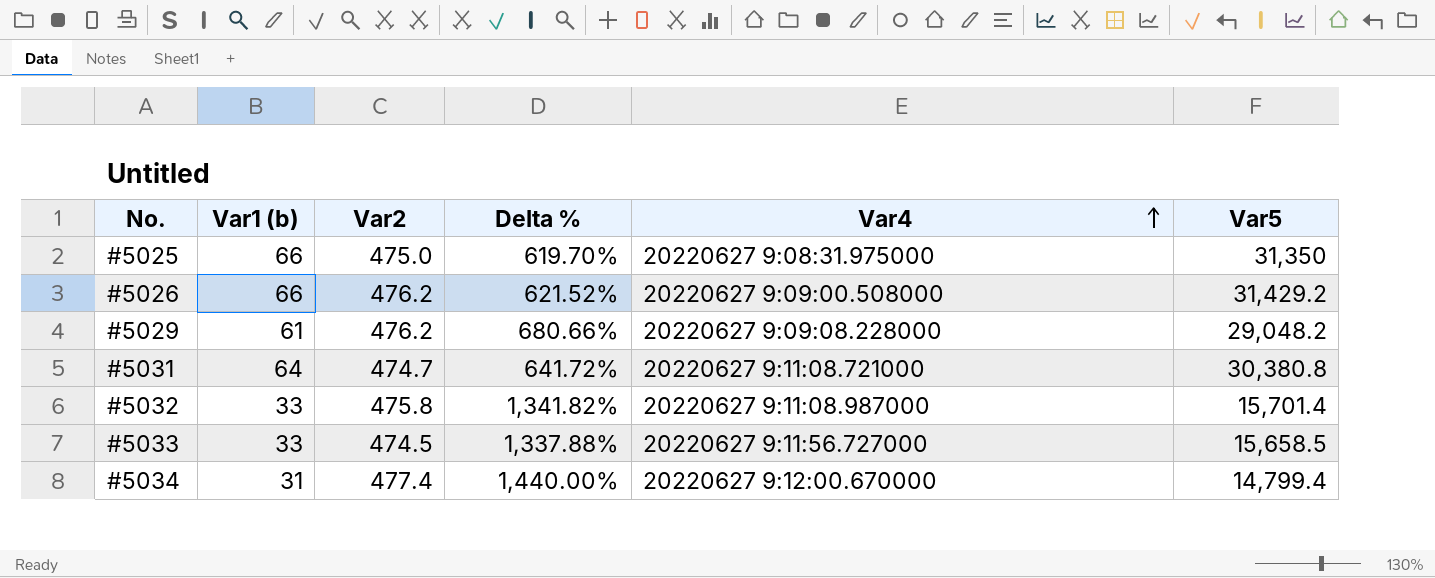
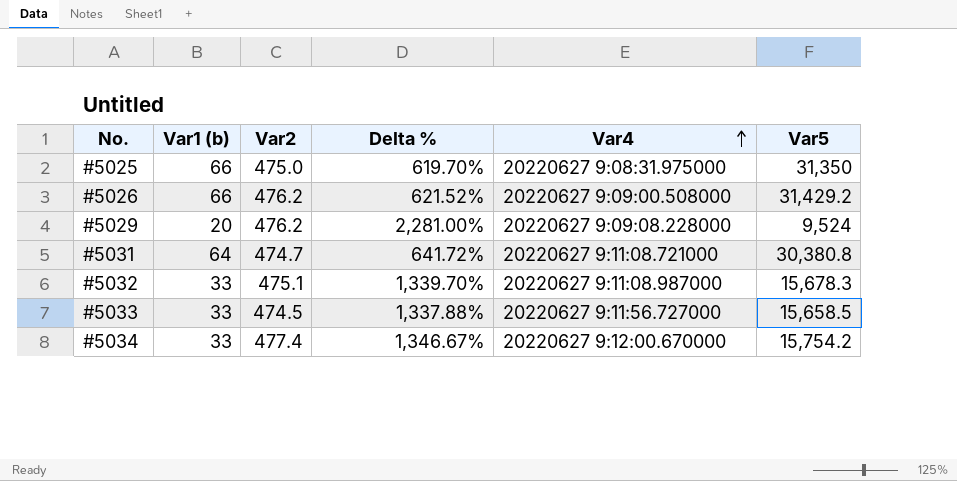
#5029 | Var1 (b): 61 -> 20
#5029 | Delta %: 680.66% -> 2,281.00%
#5029 | Var5: 29,048.2 -> 9,524
#5032 | Var2: 475.8 -> 475.1
#5032 | Delta %: 1,341.82% -> 1,339.70%
#5032 | Var5: 15,701.4 -> 15,678.3
#5034 | Var1 (b): 31 -> 33
#5034 | Delta %: 1,440.00% -> 1,346.67%
#5034 | Var5: 14,799.4 -> 15,754.2

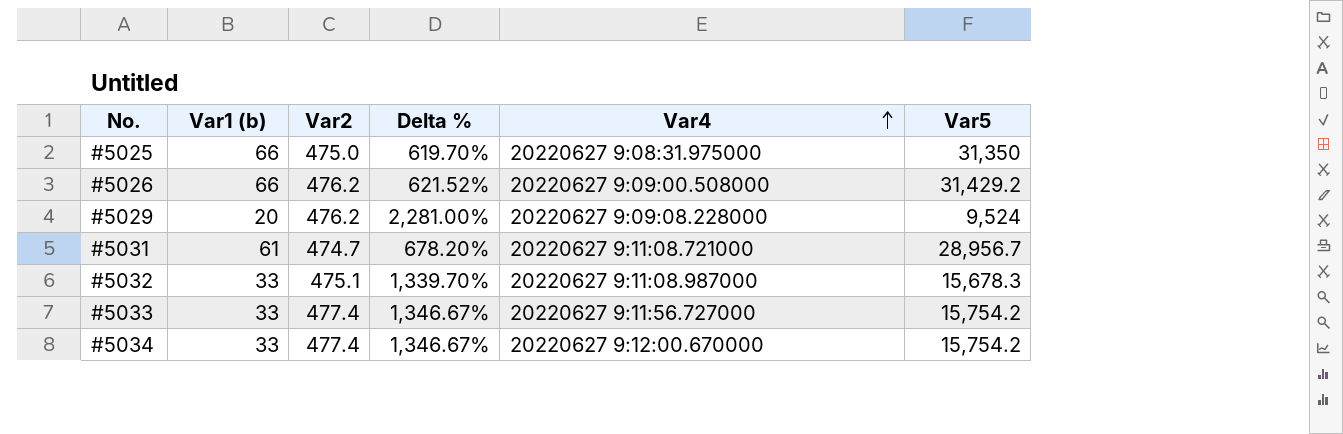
#5031 | Var1 (b): 64 -> 61
#5031 | Delta %: 641.72% -> 678.20%
#5031 | Var5: 30,380.8 -> 28,956.7
#5033 | Var2: 474.5 -> 477.4
#5033 | Delta %: 1,337.88% -> 1,346.67%
#5033 | Var5: 15,658.5 -> 15,754.2

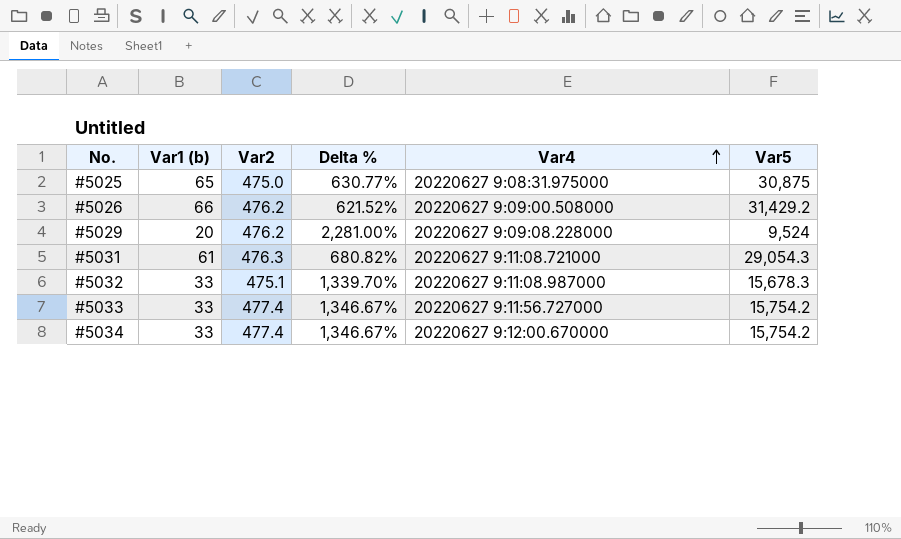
#5025 | Var1 (b): 66 -> 65
#5025 | Delta %: 619.70% -> 630.77%
#5025 | Var5: 31,350 -> 30,875
#5031 | Var2: 474.7 -> 476.3
#5031 | Delta %: 678.20% -> 680.82%
#5031 | Var5: 28,956.7 -> 29,054.3

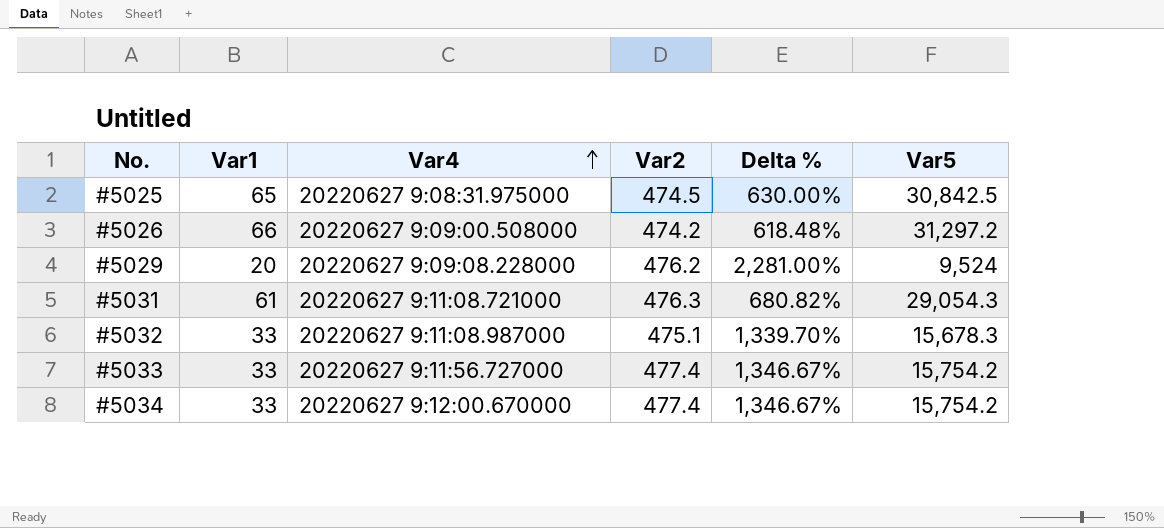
column name: Var1 (b) -> Var1
column Var4 | position: 5 -> 3
#5025 | Var2: 475.0 -> 474.5
#5025 | Delta %: 630.77% -> 630.00%
#5025 | Var5: 30,875 -> 30,842.5
#5026 | Var2: 476.2 -> 474.2
#5026 | Delta %: 621.52% -> 618.48%
#5026 | Var5: 31,429.2 -> 31,297.2

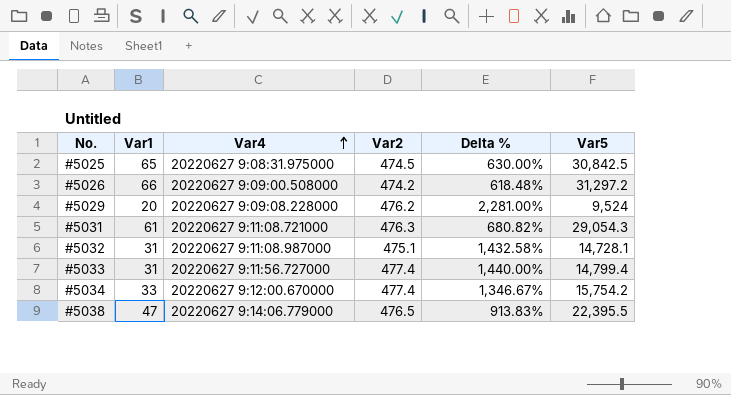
#5032 | Var1: 33 -> 31
#5032 | Delta %: 1,339.70% -> 1,432.58%
#5032 | Var5: 15,678.3 -> 14,728.1
#5033 | Var1: 33 -> 31
#5033 | Delta %: 1,346.67% -> 1,440.00%
#5033 | Var5: 15,754.2 -> 14,799.4
row #5038: none -> 47 | 20220627 9:14:06.779000 | 476.5 | 913.83% | 22,395.5

